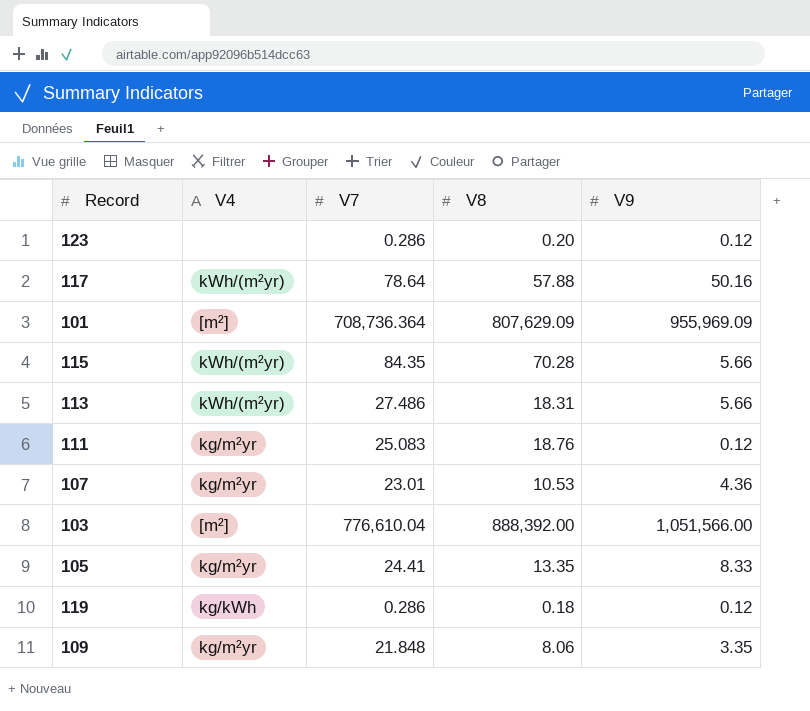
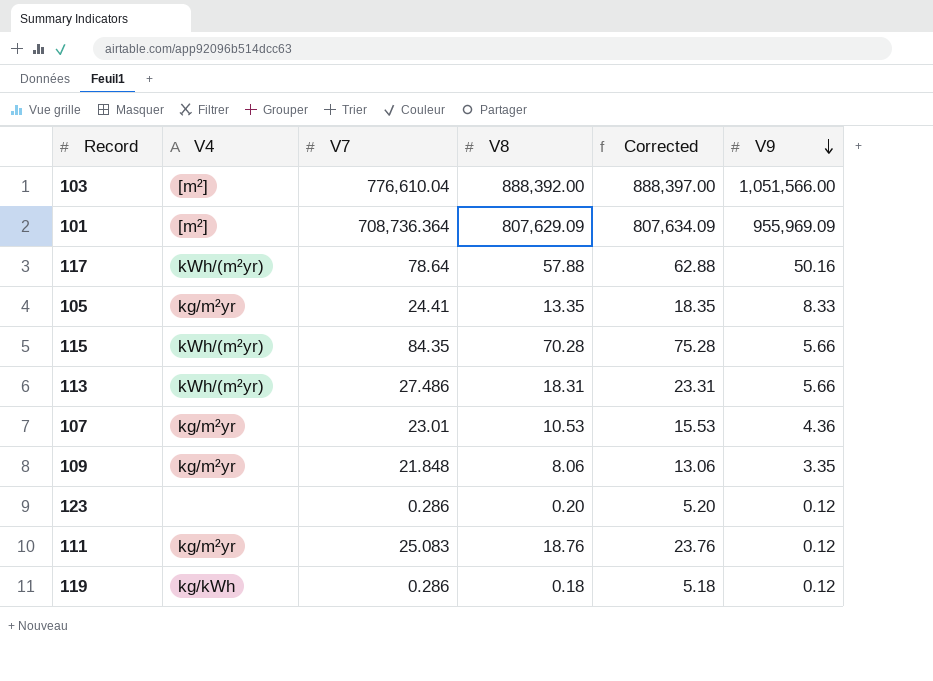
row order: none -> V9 descending
column Corrected | formula: none -> [V8] + 5

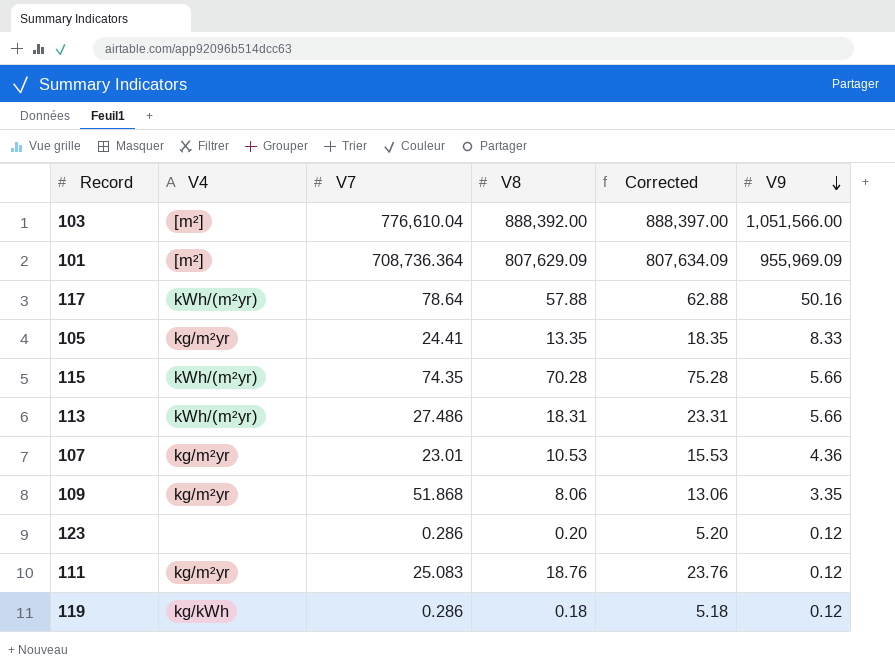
115 | V7: 84.35 -> 74.35
109 | V7: 21.848 -> 51.868

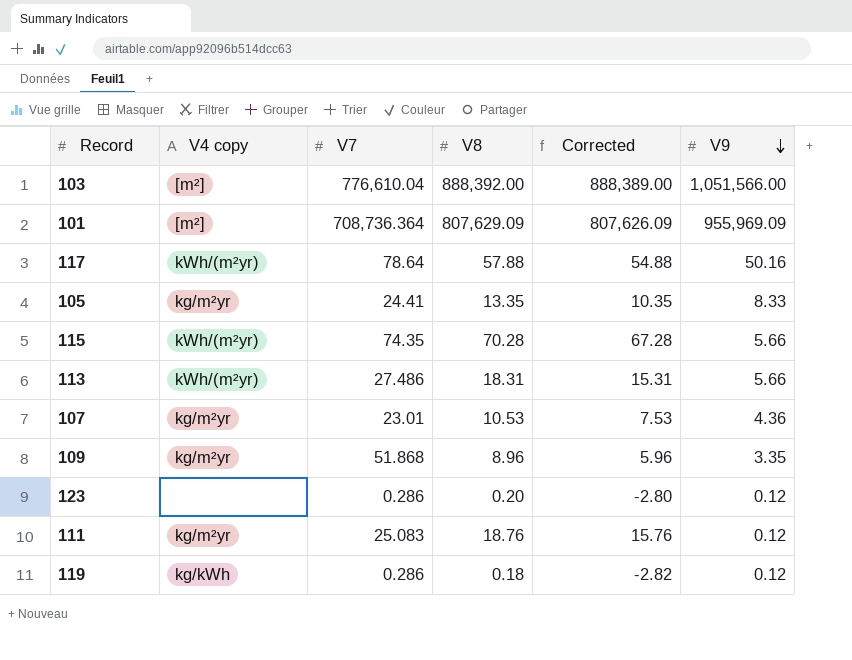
column name: V4 -> V4 copy
column Corrected | formula: [V8] + 5 -> [V8] - 3
109 | V8: 8.06 -> 8.96

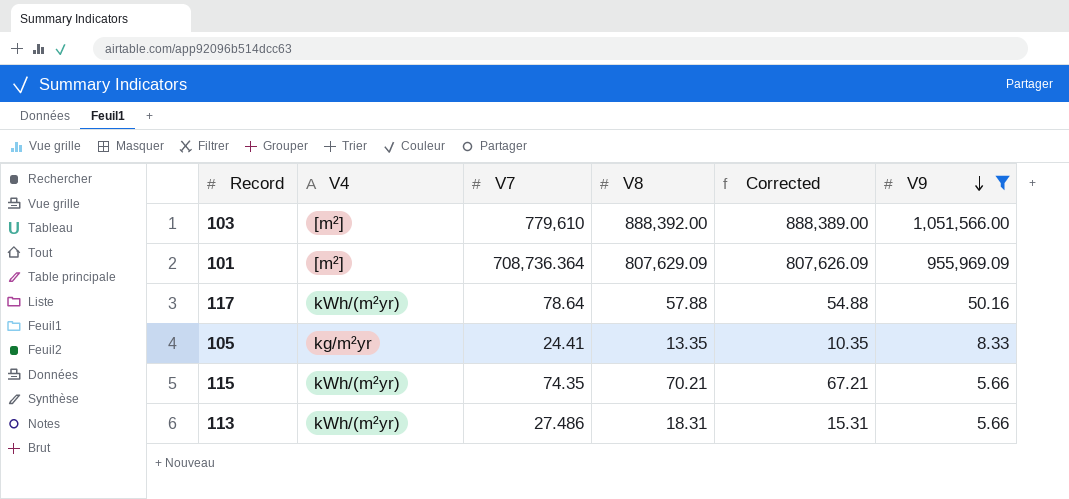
filter: none -> V9 >= 5.66
column name: V4 copy -> V4
103 | V7: 776,610.04 -> 779,610
115 | V8: 70.28 -> 70.21
115 | Corrected: 67.28 -> 67.21

